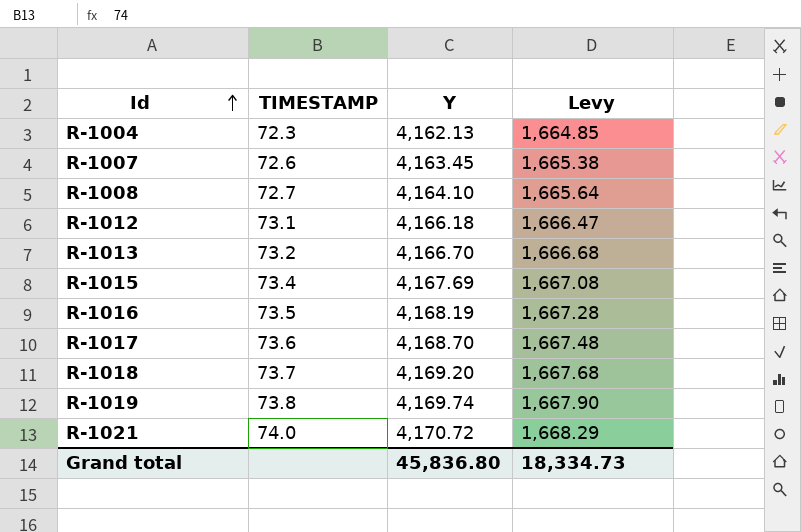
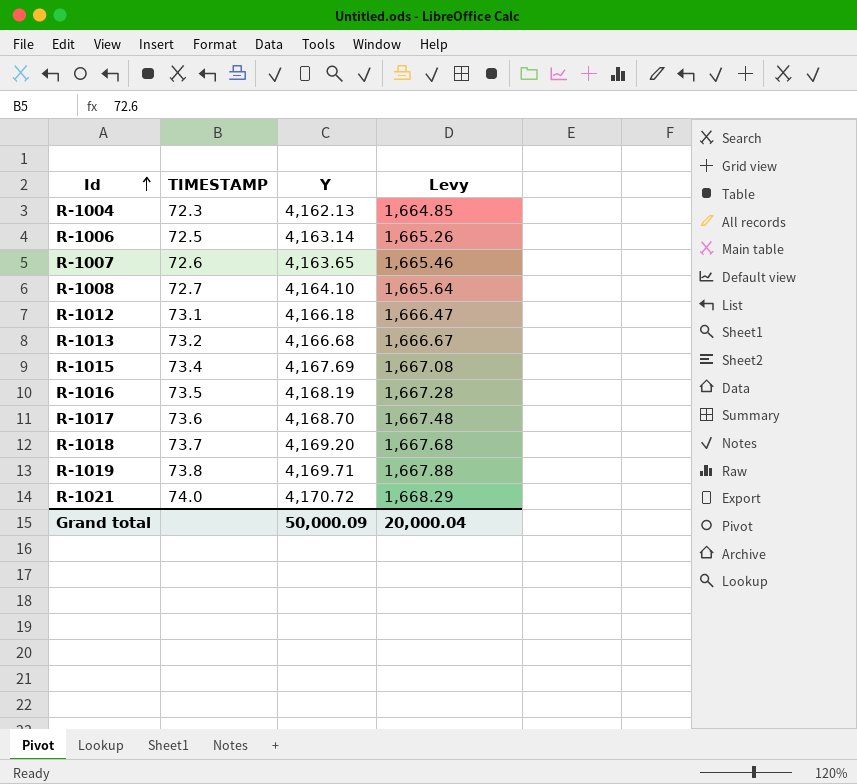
row R-1006: none -> 72.5 | 4,163.14 | 1,665.26
R-1007 | Y: 4,163.45 -> 4,163.65
R-1007 | Levy: 1,665.38 -> 1,665.46
R-1013 | Y: 4,166.70 -> 4,166.68
R-1013 | Levy: 1,666.68 -> 1,666.67
R-1019 | Y: 4,169.74 -> 4,169.71
R-1019 | Levy: 1,667.90 -> 1,667.88
Grand total | Y: 45,836.80 -> 50,000.09
Grand total | Levy: 18,334.73 -> 20,000.04

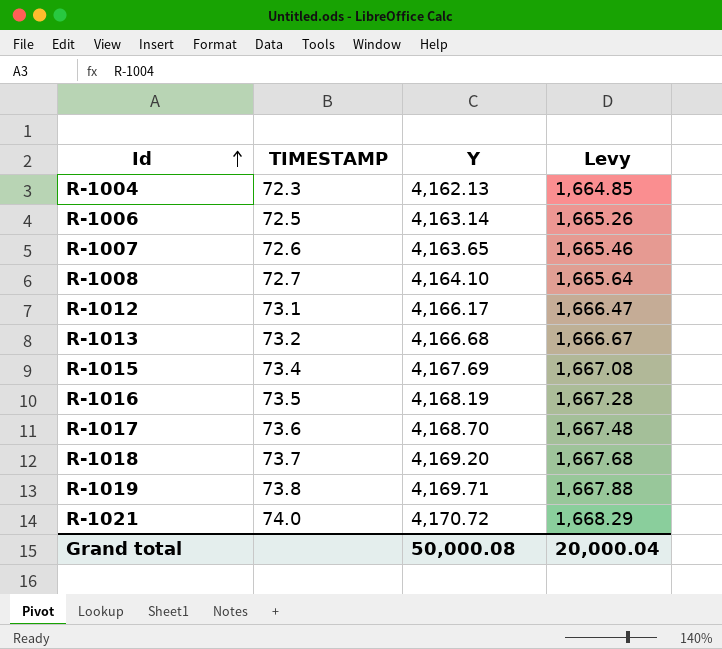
R-1012 | Y: 4,166.18 -> 4,166.17
Grand total | Y: 50,000.09 -> 50,000.08

